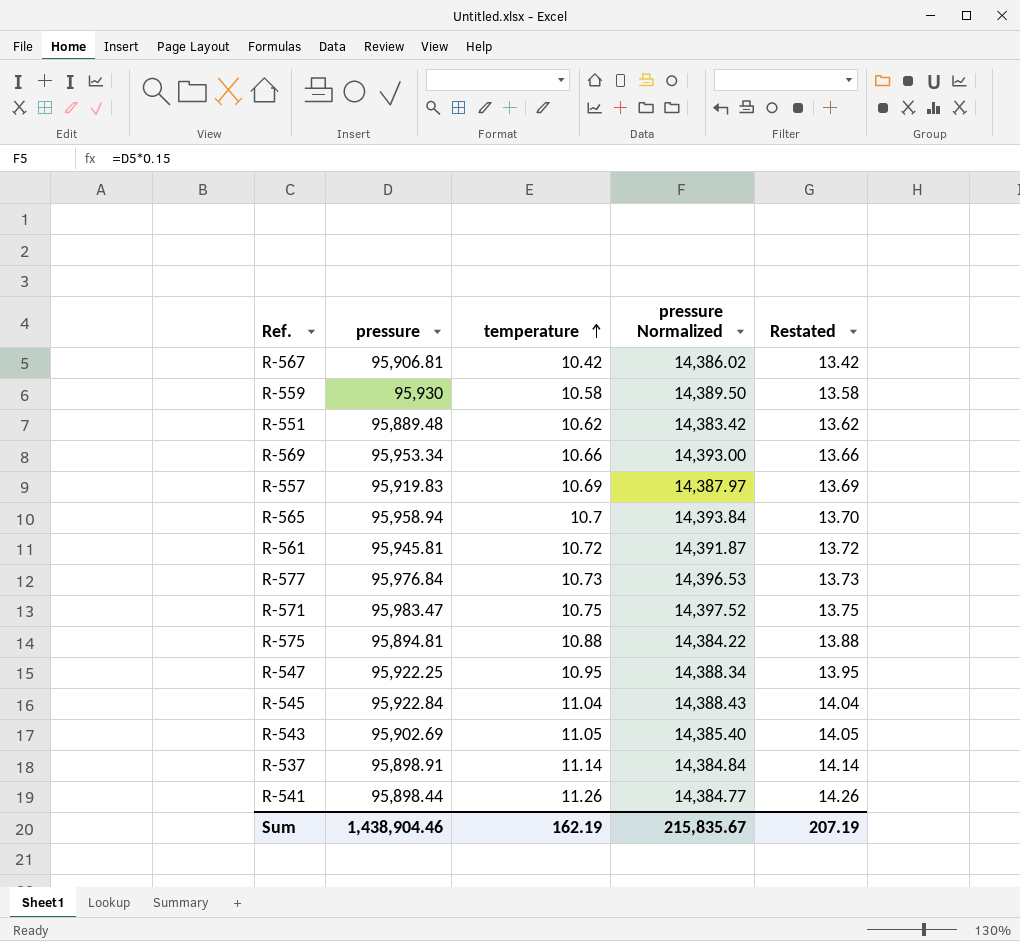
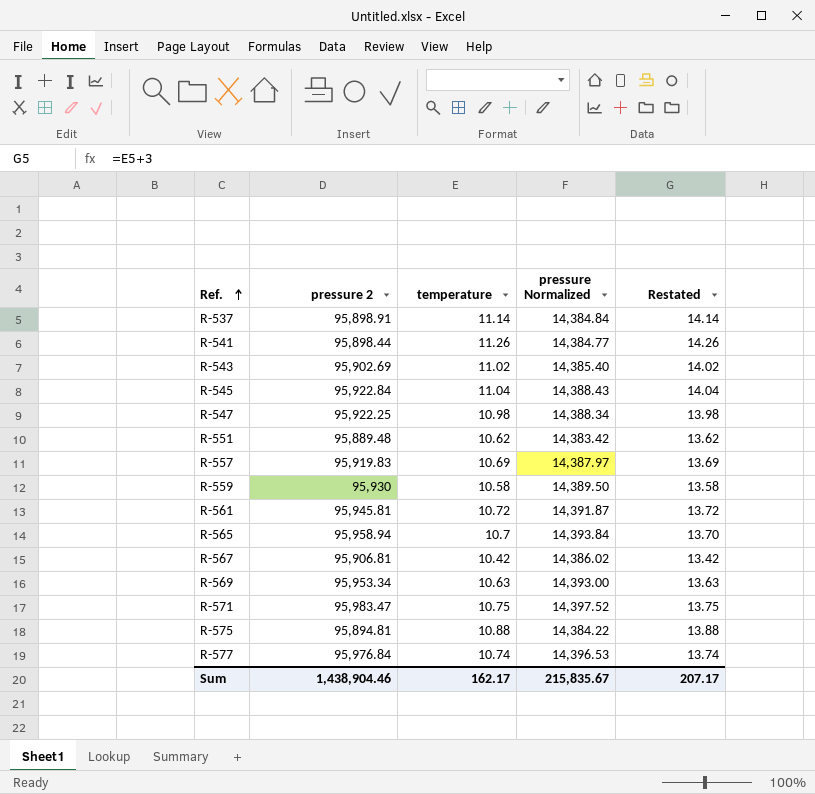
row order: temperature ascending -> Ref. ascending
column name: pressure -> pressure 2
R-543 | temperature: 11.05 -> 11.02
R-543 | Restated: 14.05 -> 14.02
R-547 | temperature: 10.95 -> 10.98
R-547 | Restated: 13.95 -> 13.98
R-569 | temperature: 10.66 -> 10.63
R-569 | Restated: 13.66 -> 13.63
R-577 | temperature: 10.73 -> 10.74
R-577 | Restated: 13.73 -> 13.74
Sum | temperature: 162.19 -> 162.17
Sum | Restated: 207.19 -> 207.17

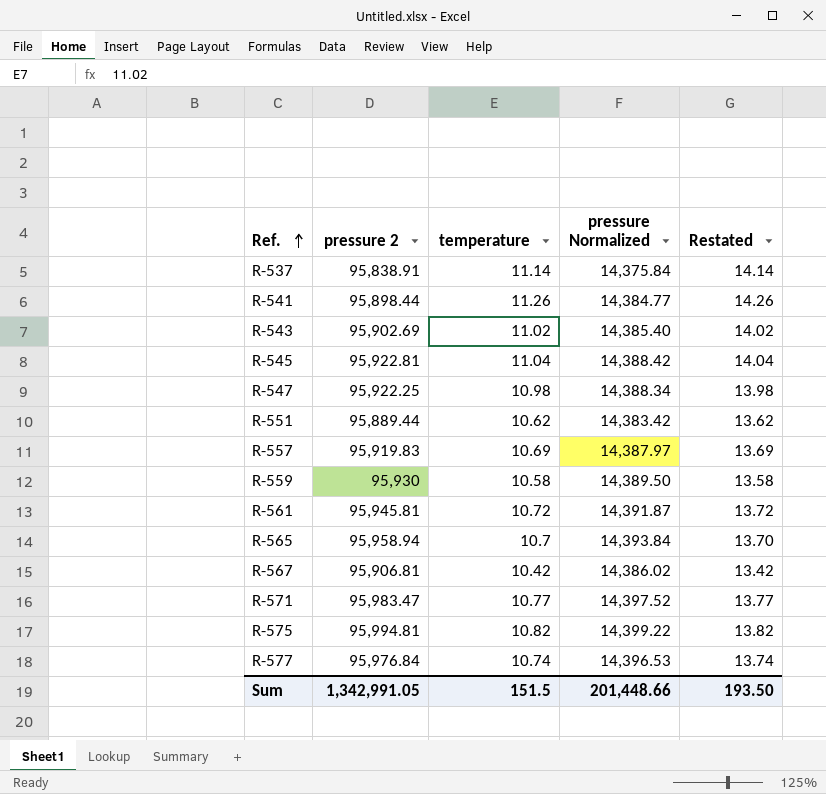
row R-569: 95,953.34 | 10.63 | 14,393.00 | 13.63 -> none
R-537 | pressure 2: 95,898.91 -> 95,838.91
R-537 | pressure Normalized: 14,384.84 -> 14,375.84
R-545 | pressure 2: 95,922.84 -> 95,922.81
R-545 | pressure Normalized: 14,388.43 -> 14,388.42
R-551 | pressure 2: 95,889.48 -> 95,889.44
R-571 | temperature: 10.75 -> 10.77
R-571 | Restated: 13.75 -> 13.77
R-575 | pressure 2: 95,894.81 -> 95,994.81
R-575 | temperature: 10.88 -> 10.82
R-575 | pressure Normalized: 14,384.22 -> 14,399.22
R-575 | Restated: 13.88 -> 13.82
Sum | pressure 2: 1,438,904.46 -> 1,342,991.05
Sum | temperature: 162.17 -> 151.5
Sum | pressure Normalized: 215,835.67 -> 201,448.66
Sum | Restated: 207.17 -> 193.50

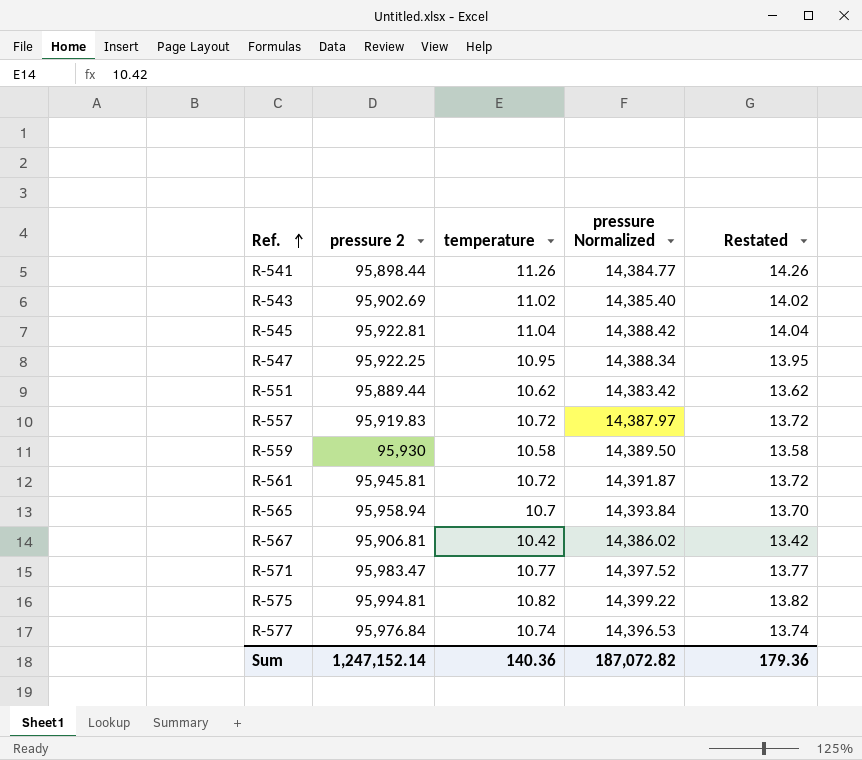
row R-537: 95,838.91 | 11.14 | 14,375.84 | 14.14 -> none
R-547 | temperature: 10.98 -> 10.95
R-547 | Restated: 13.98 -> 13.95
R-557 | temperature: 10.69 -> 10.72
R-557 | Restated: 13.69 -> 13.72
Sum | pressure 2: 1,342,991.05 -> 1,247,152.14
Sum | temperature: 151.5 -> 140.36
Sum | pressure Normalized: 201,448.66 -> 187,072.82
Sum | Restated: 193.50 -> 179.36

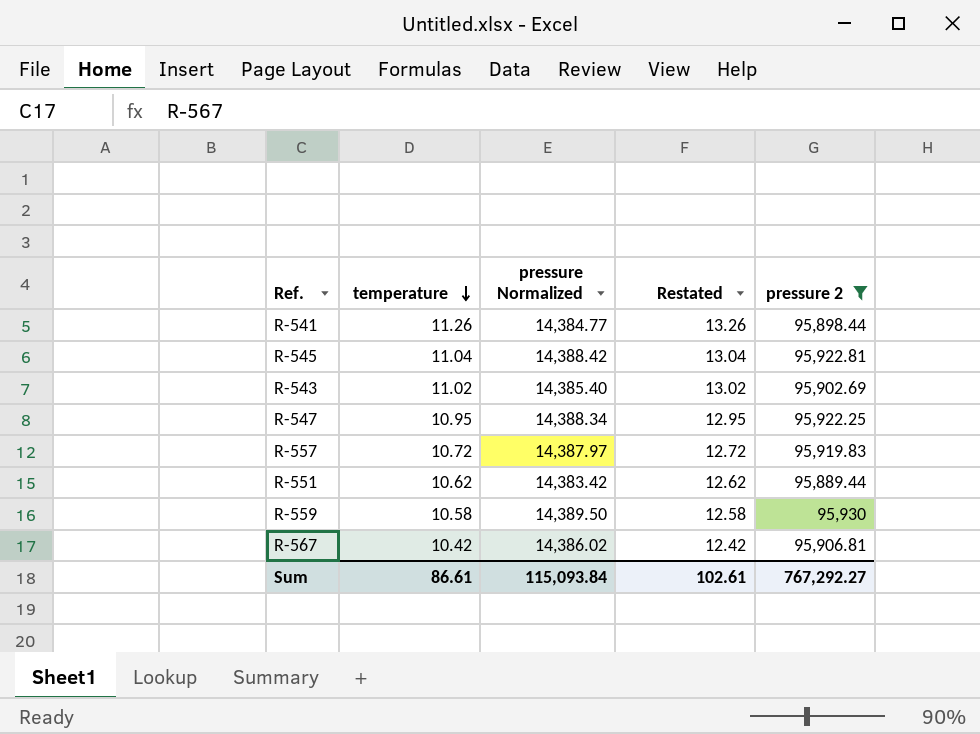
filter: none -> pressure 2 <= 95,930
row order: Ref. ascending -> temperature descending
column Restated | formula: [temperature] + 3 -> [temperature] + 2
column pressure 2 | position: 2 -> 5
Sum | temperature: 140.36 -> 86.61
Sum | pressure Normalized: 187,072.82 -> 115,093.84
Sum | Restated: 179.36 -> 102.61
Sum | pressure 2: 1,247,152.14 -> 767,292.27

